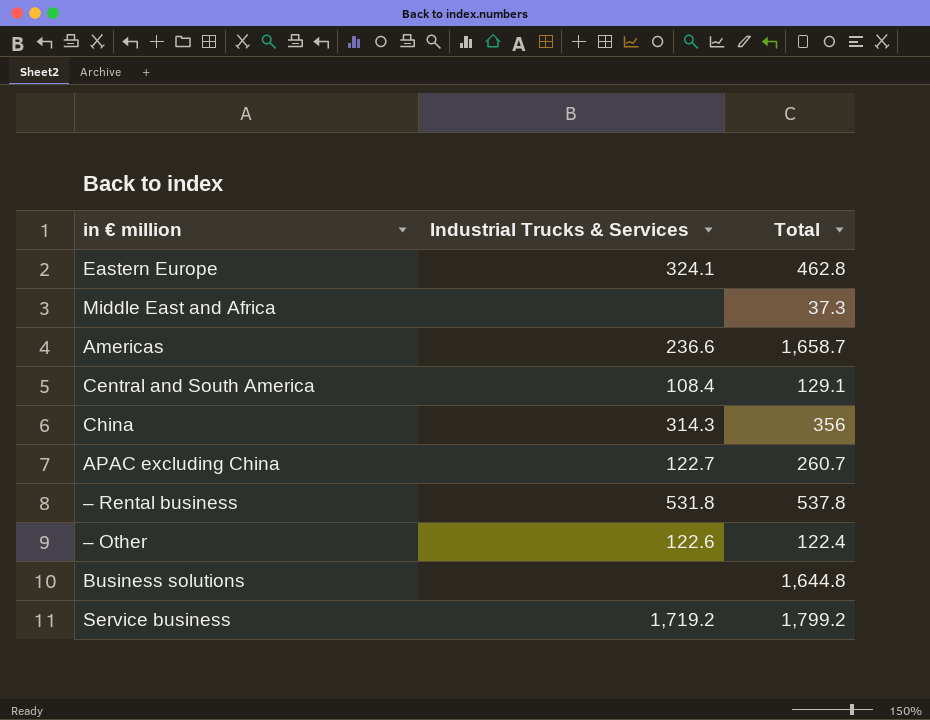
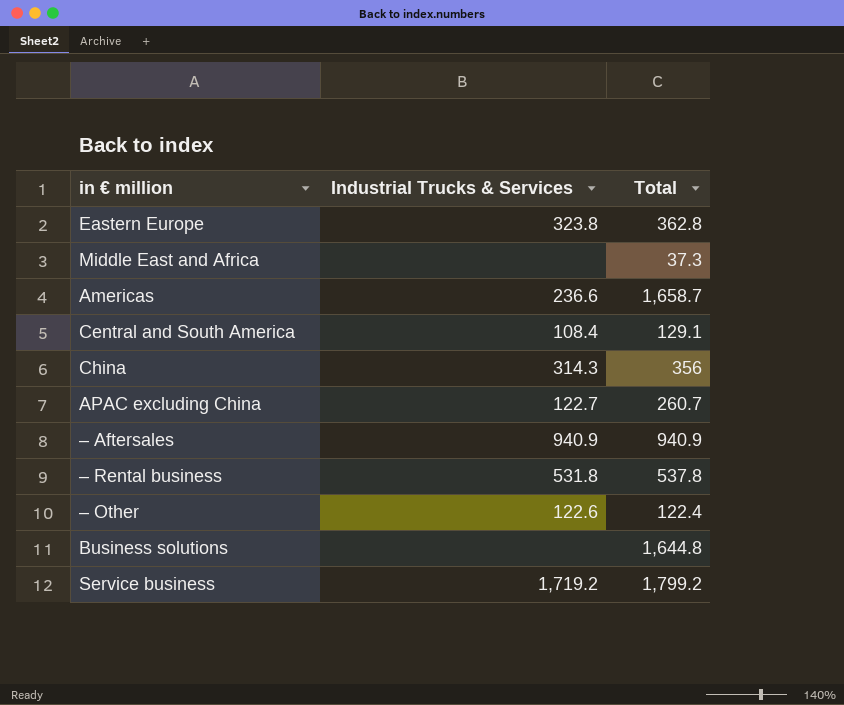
Eastern Europe | Industrial Trucks & Services: 324.1 -> 323.8
Eastern Europe | Total: 462.8 -> 362.8
row – Aftersales: none -> 940.9 | 940.9

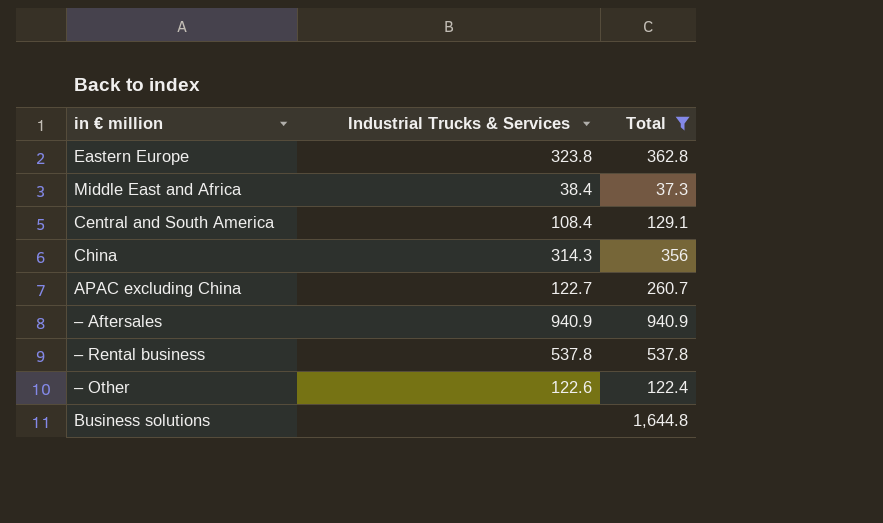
filter: none -> Total <= 1,644.8
Middle East and Africa | Industrial Trucks & Services: none -> 38.4
– Rental business | Industrial Trucks & Services: 531.8 -> 537.8

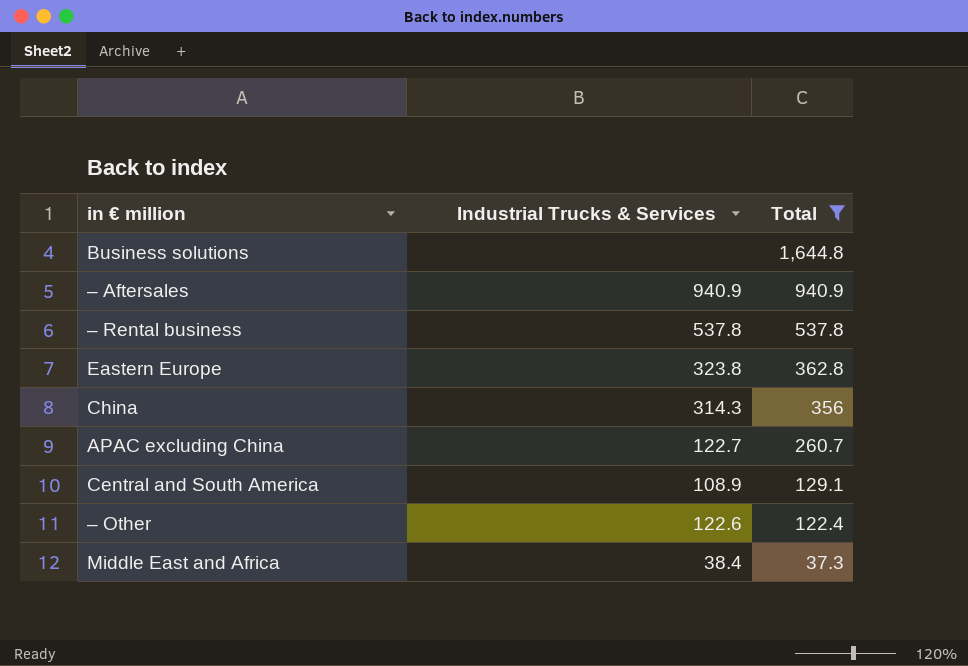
row order: none -> Total descending
Central and South America | Industrial Trucks & Services: 108.4 -> 108.9

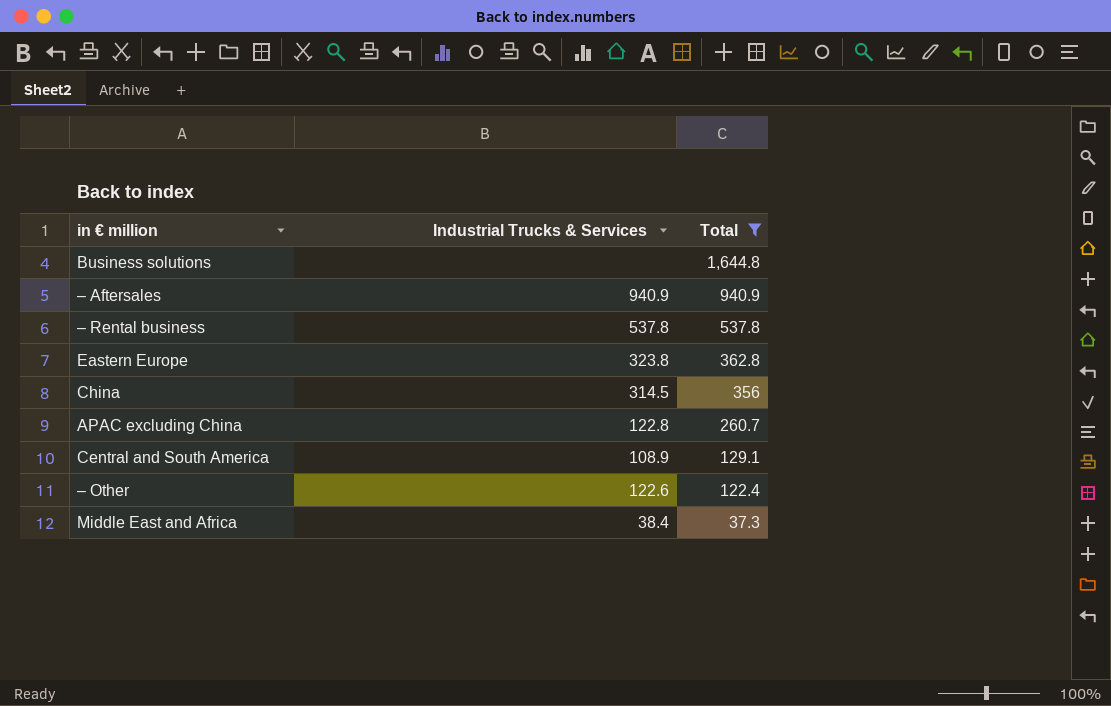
China | Industrial Trucks & Services: 314.3 -> 314.5
APAC excluding China | Industrial Trucks & Services: 122.7 -> 122.8

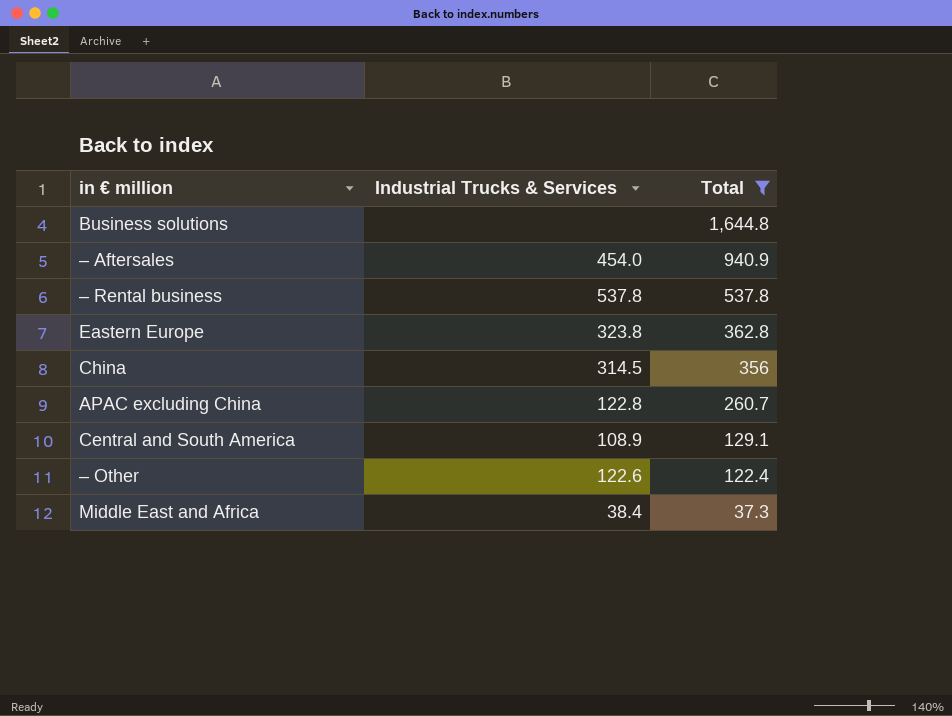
– Aftersales | Industrial Trucks & Services: 940.9 -> 454.0

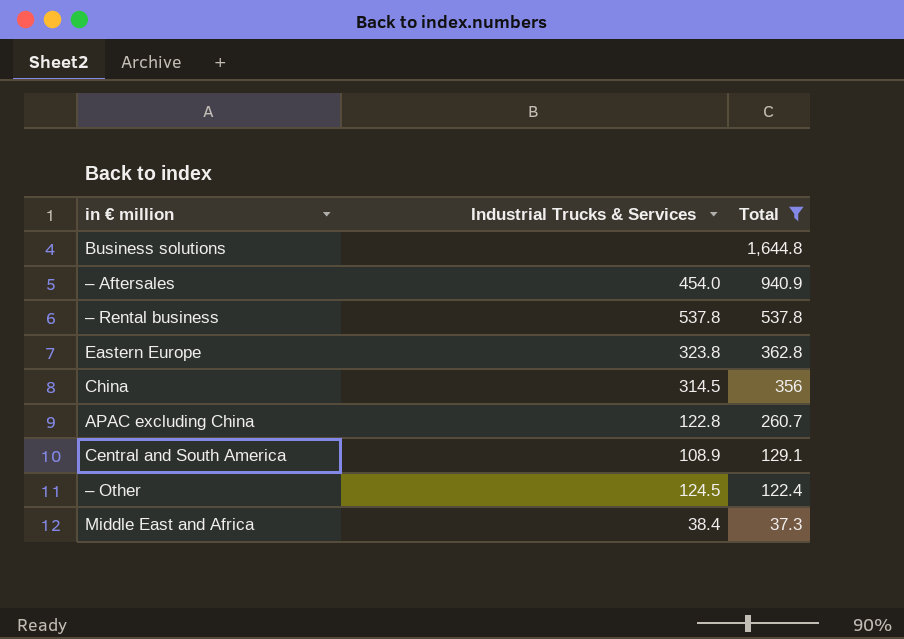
– Other | Industrial Trucks & Services: 122.6 -> 124.5

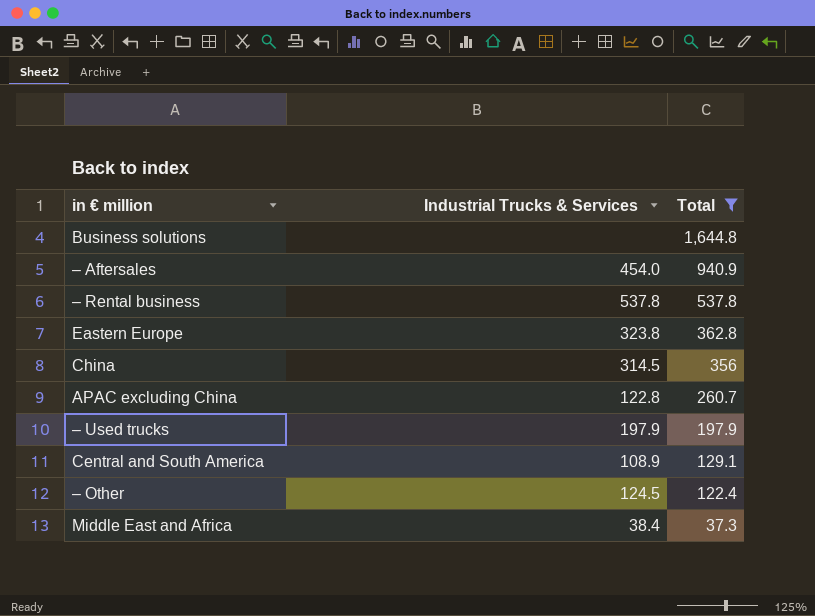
row – Used trucks: none -> 197.9 | 197.9

